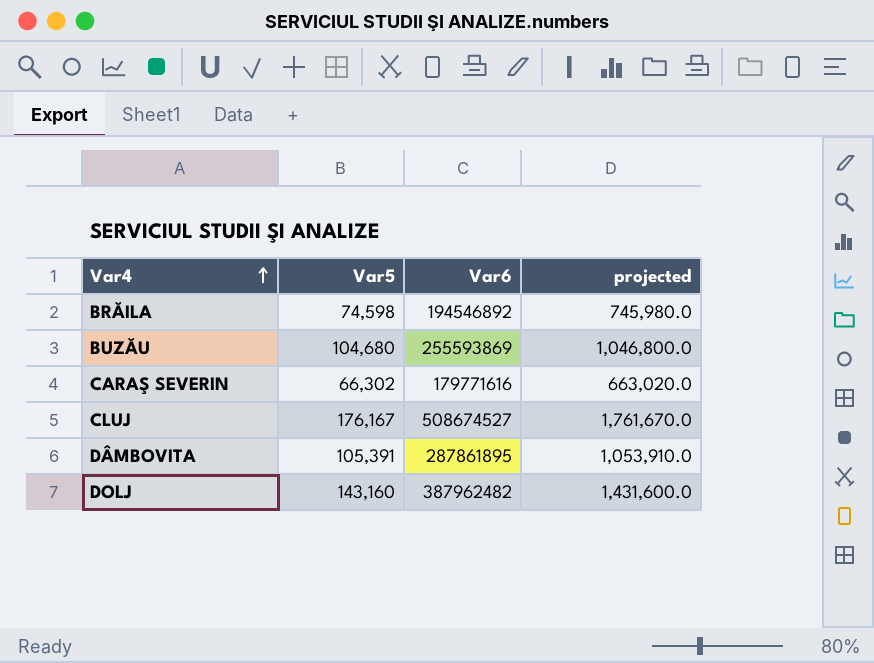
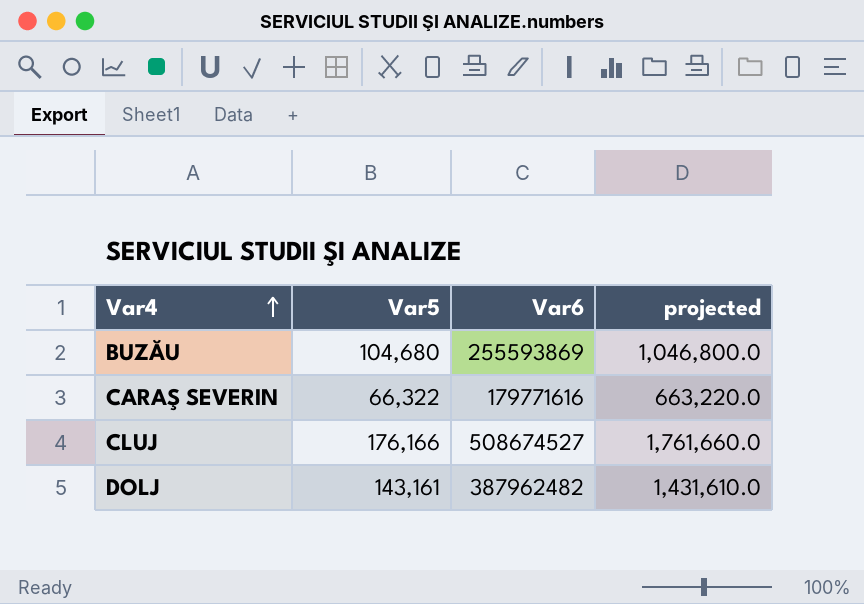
row BRĂILA: 74,598 | 194546892 | 745,980.0 -> none
row DÂMBOVITA: 105,391 | 287861895 | 1,053,910.0 -> none
CARAŞ SEVERIN | Var5: 66,302 -> 66,322
CARAŞ SEVERIN | projected: 663,020.0 -> 663,220.0
CLUJ | Var5: 176,167 -> 176,166
CLUJ | projected: 1,761,670.0 -> 1,761,660.0
DOLJ | Var5: 143,160 -> 143,161
DOLJ | projected: 1,431,600.0 -> 1,431,610.0

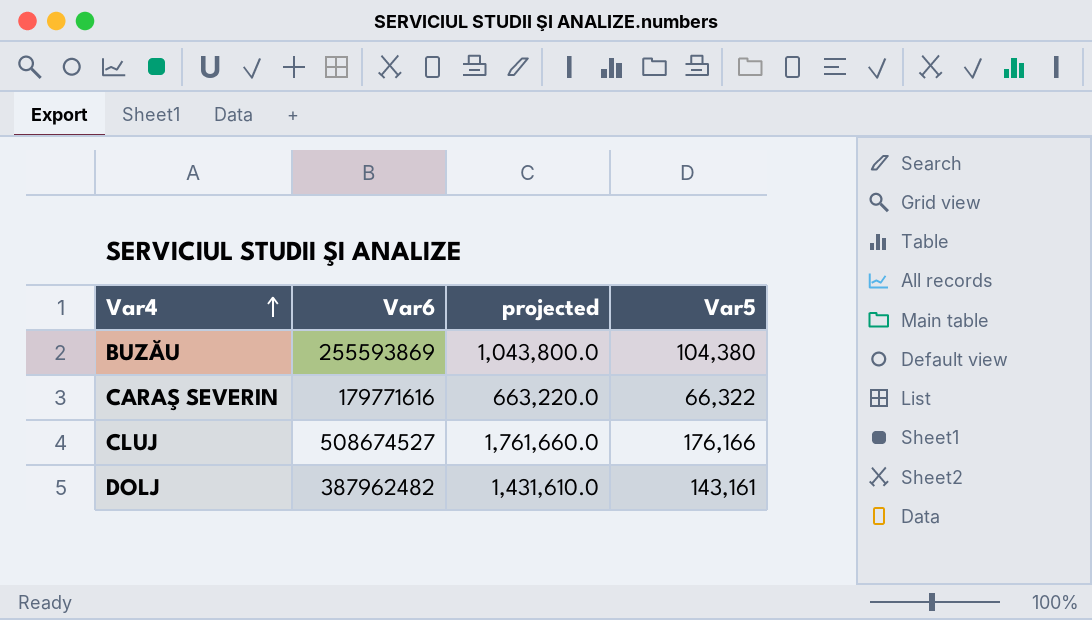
column Var5 | position: 2 -> 4
BUZĂU | projected: 1,046,800.0 -> 1,043,800.0
BUZĂU | Var5: 104,680 -> 104,380

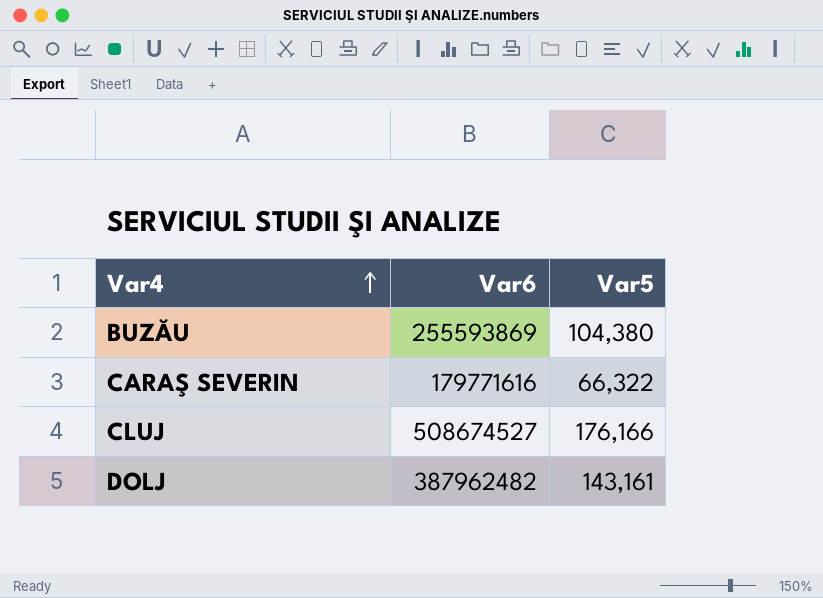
column projected | formula: [Var5] * 10 -> none

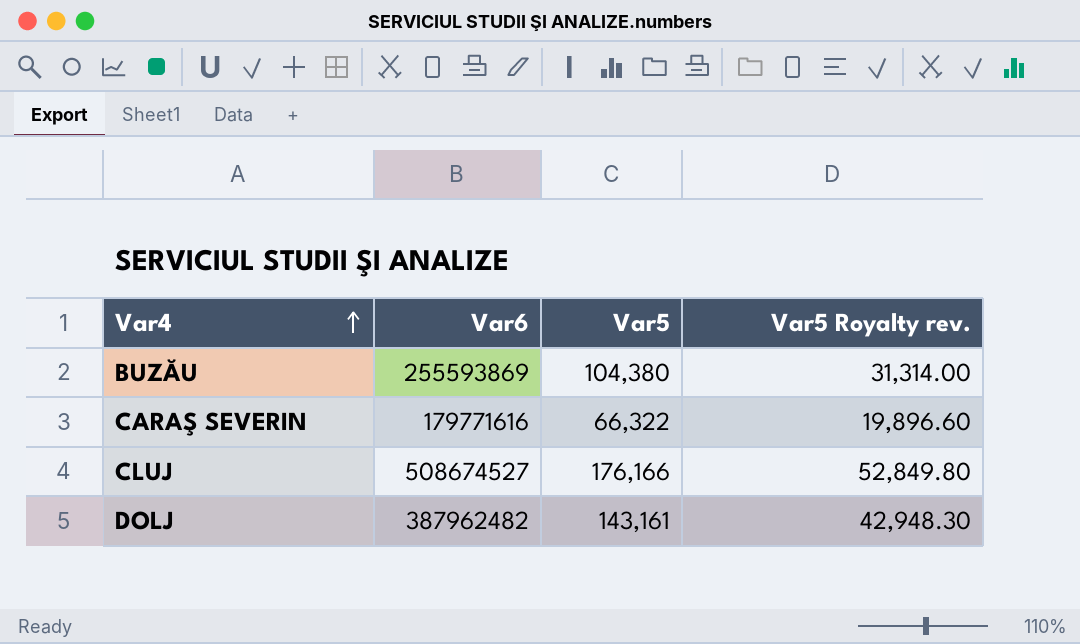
column Var5 Royalty rev. | formula: none -> [Var5] * 0.3

